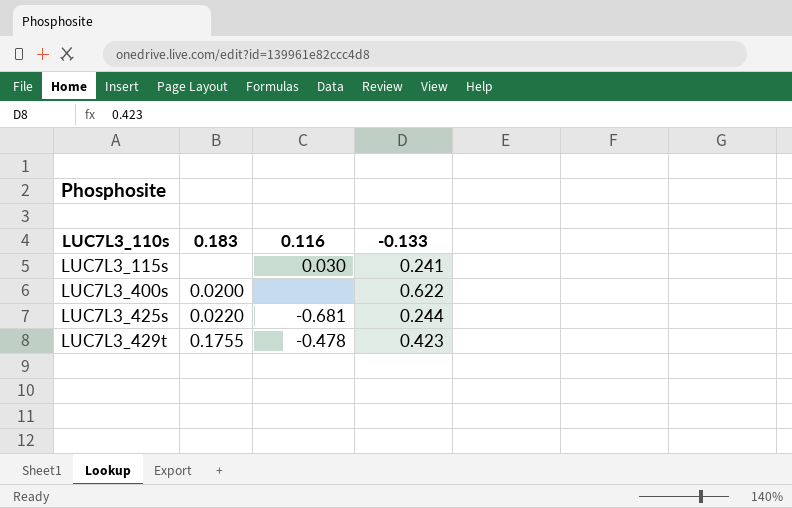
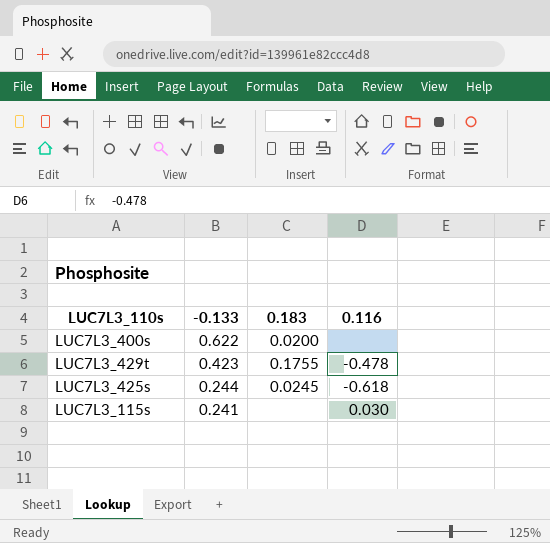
row order: LUC7L3_110s ascending -> -0.133 descending
column -0.133 | position: 4 -> 2
LUC7L3_425s | 0.183: 0.0220 -> 0.0245
LUC7L3_425s | 0.116: -0.681 -> -0.618

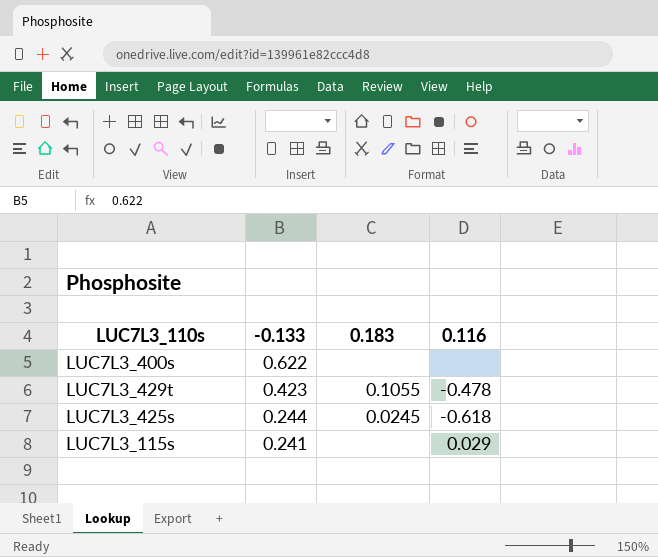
LUC7L3_400s | 0.183: 0.0200 -> none
LUC7L3_429t | 0.183: 0.1755 -> 0.1055
LUC7L3_115s | 0.116: 0.030 -> 0.029

